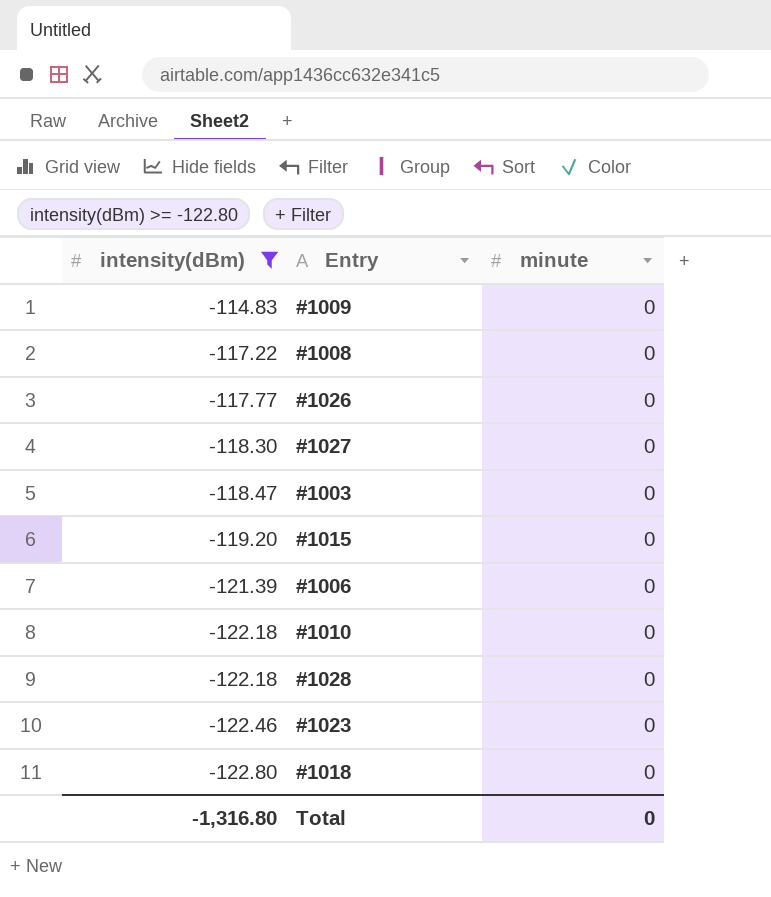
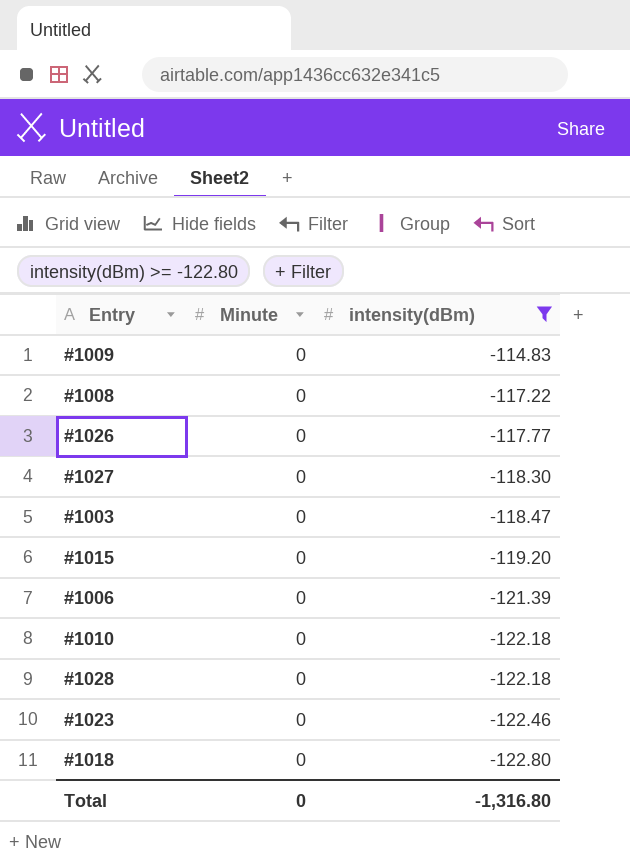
column name: minute -> Minute
column intensity(dBm) | position: 1 -> 3

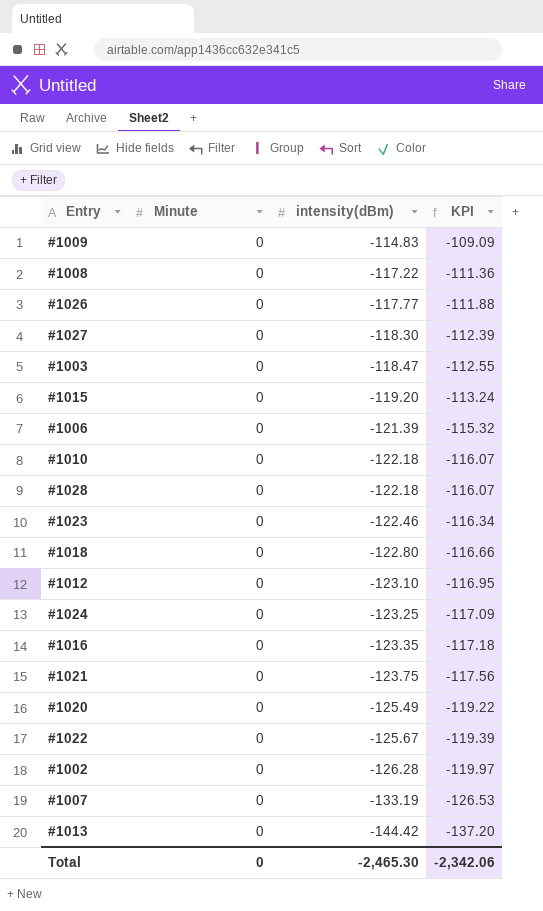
filter: intensity(dBm) >= -122.80 -> none
column KPI | formula: none -> [intensity(dBm)] * 0.95
Total | intensity(dBm): -1,316.80 -> -2,465.30

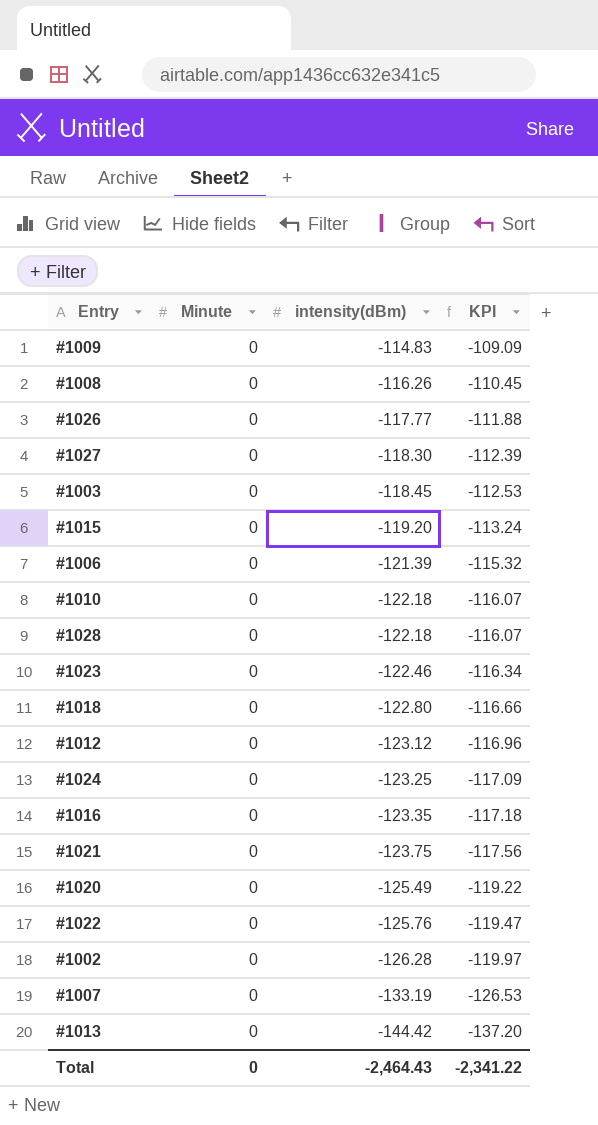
#1008 | intensity(dBm): -117.22 -> -116.26
#1008 | KPI: -111.36 -> -110.45
#1003 | intensity(dBm): -118.47 -> -118.45
#1003 | KPI: -112.55 -> -112.53
#1012 | intensity(dBm): -123.10 -> -123.12
#1012 | KPI: -116.95 -> -116.96
#1022 | intensity(dBm): -125.67 -> -125.76
#1022 | KPI: -119.39 -> -119.47
Total | intensity(dBm): -2,465.30 -> -2,464.43
Total | KPI: -2,342.06 -> -2,341.22

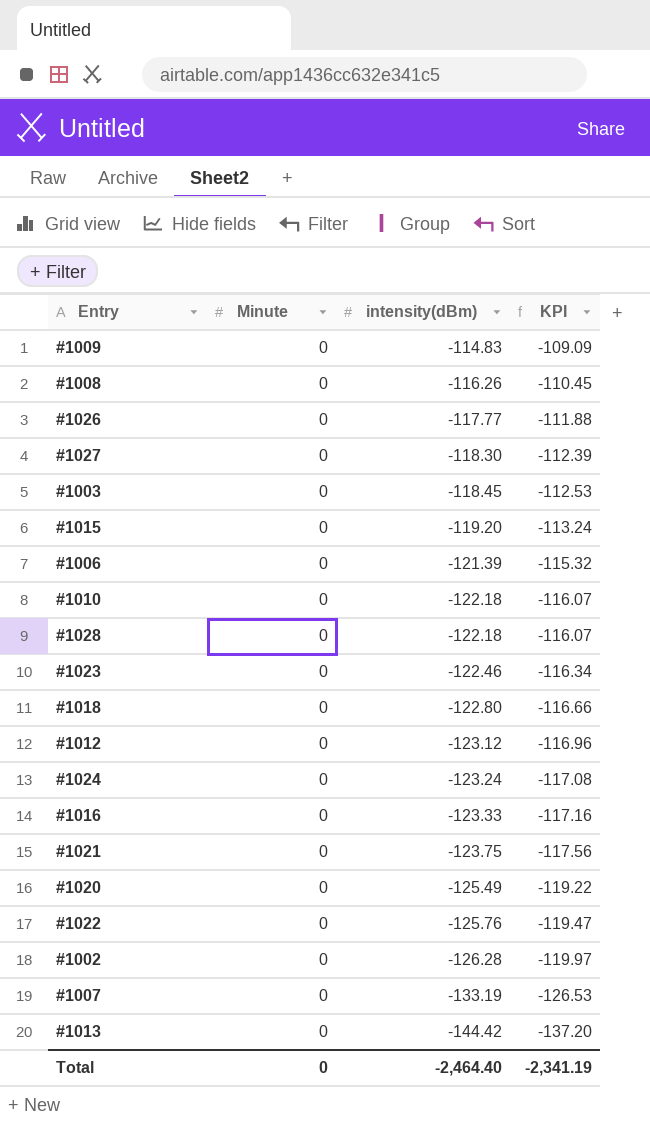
#1024 | intensity(dBm): -123.25 -> -123.24
#1024 | KPI: -117.09 -> -117.08
#1016 | intensity(dBm): -123.35 -> -123.33
#1016 | KPI: -117.18 -> -117.16
Total | intensity(dBm): -2,464.43 -> -2,464.40
Total | KPI: -2,341.22 -> -2,341.19

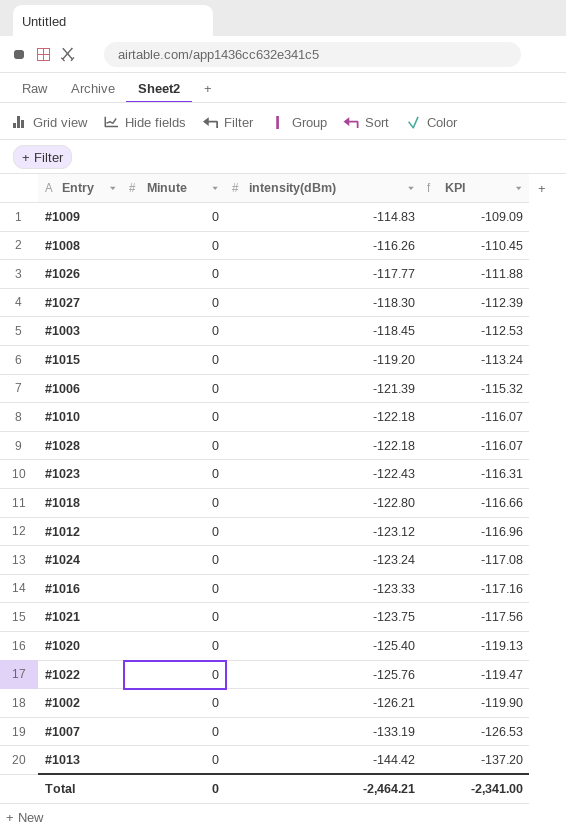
#1023 | intensity(dBm): -122.46 -> -122.43
#1023 | KPI: -116.34 -> -116.31
#1020 | intensity(dBm): -125.49 -> -125.40
#1020 | KPI: -119.22 -> -119.13
#1002 | intensity(dBm): -126.28 -> -126.21
#1002 | KPI: -119.97 -> -119.90
Total | intensity(dBm): -2,464.40 -> -2,464.21
Total | KPI: -2,341.19 -> -2,341.00

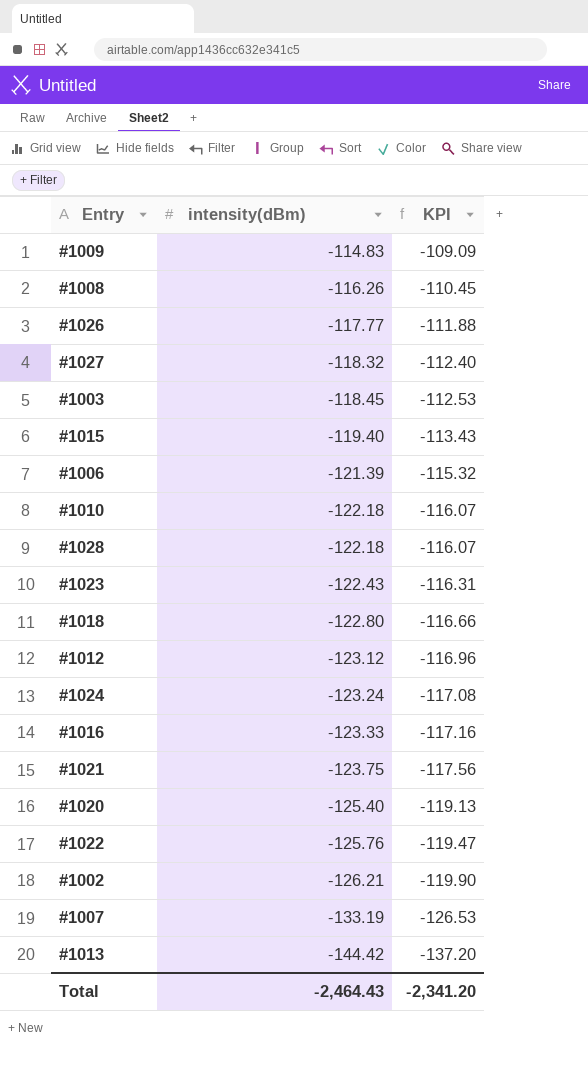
column Minute | position: 2 -> none
#1027 | intensity(dBm): -118.30 -> -118.32
#1027 | KPI: -112.39 -> -112.40
#1015 | intensity(dBm): -119.20 -> -119.40
#1015 | KPI: -113.24 -> -113.43
Total | intensity(dBm): -2,464.21 -> -2,464.43
Total | KPI: -2,341.00 -> -2,341.20

